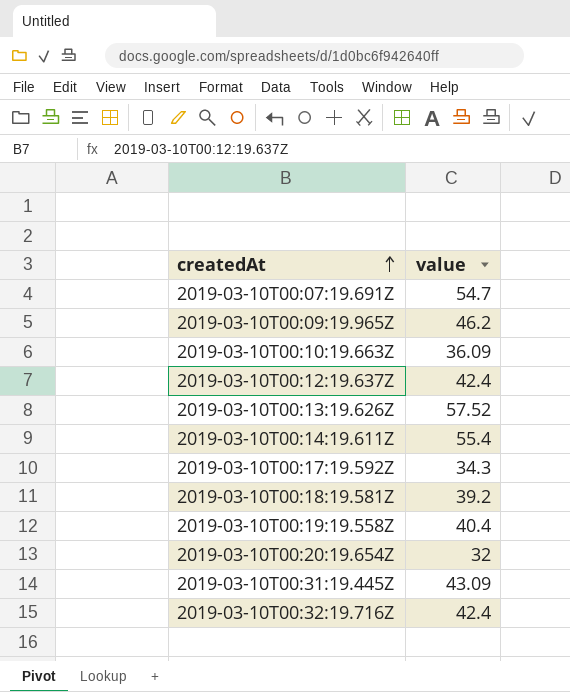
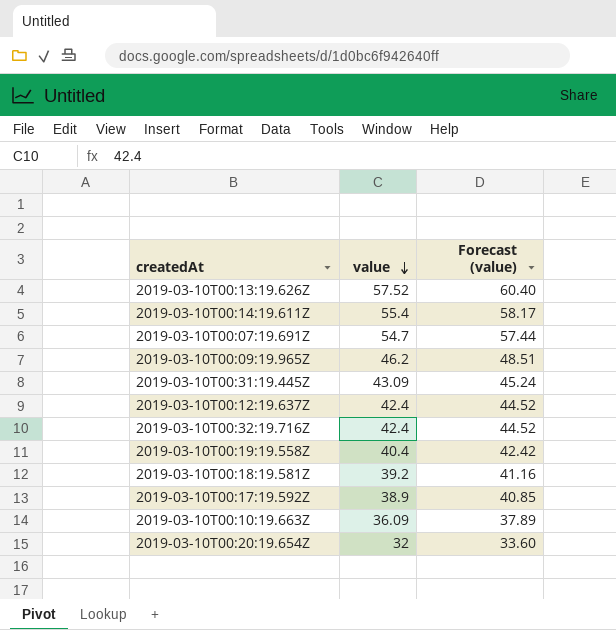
row order: createdAt ascending -> value descending
column Forecast (value) | formula: none -> [value] * 1.05
2019-03-10T00:17:19.592Z | value: 34.3 -> 38.9

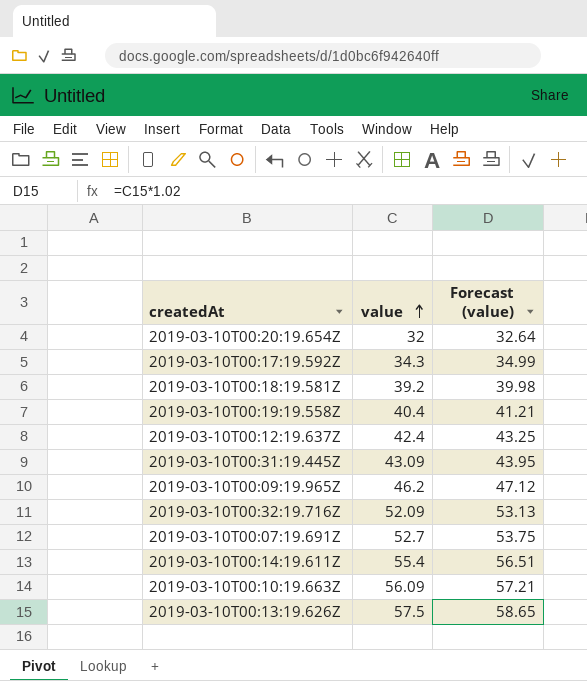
row order: value descending -> value ascending
column Forecast (value) | formula: [value] * 1.05 -> [value] * 1.02
2019-03-10T00:17:19.592Z | value: 38.9 -> 34.3
2019-03-10T00:32:19.716Z | value: 42.4 -> 52.09
2019-03-10T00:07:19.691Z | value: 54.7 -> 52.7
2019-03-10T00:10:19.663Z | value: 36.09 -> 56.09
2019-03-10T00:13:19.626Z | value: 57.52 -> 57.5

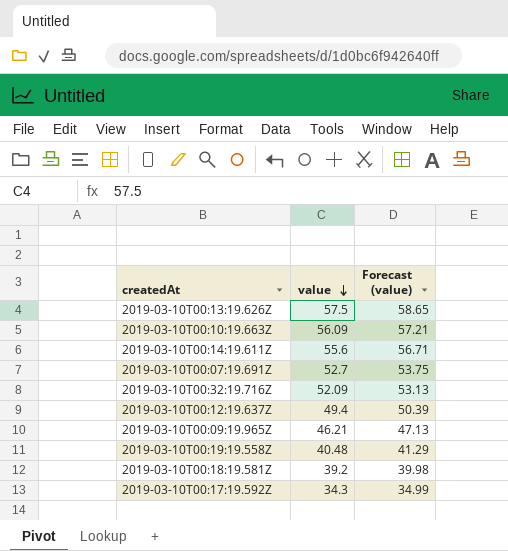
row order: value ascending -> value descending
row 2019-03-10T00:20:19.654Z: 32 | 32.64 -> none
row 2019-03-10T00:31:19.445Z: 43.09 | 43.95 -> none
2019-03-10T00:14:19.611Z | value: 55.4 -> 55.6
2019-03-10T00:14:19.611Z | Forecast (value): 56.51 -> 56.71
2019-03-10T00:12:19.637Z | value: 42.4 -> 49.4
2019-03-10T00:12:19.637Z | Forecast (value): 43.25 -> 50.39
2019-03-10T00:09:19.965Z | value: 46.2 -> 46.21
2019-03-10T00:09:19.965Z | Forecast (value): 47.12 -> 47.13
2019-03-10T00:19:19.558Z | value: 40.4 -> 40.48
2019-03-10T00:19:19.558Z | Forecast (value): 41.21 -> 41.29

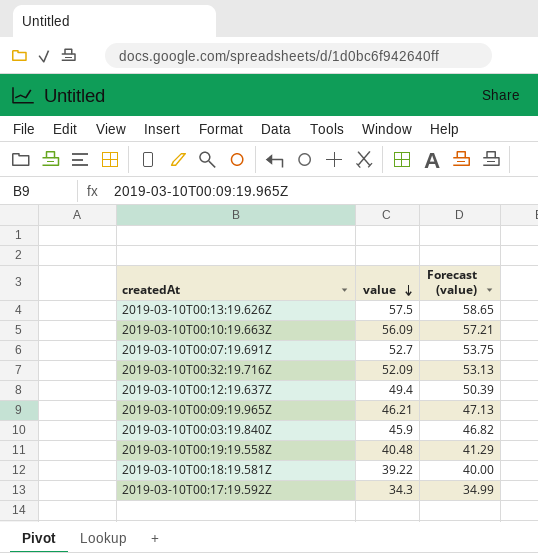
row 2019-03-10T00:14:19.611Z: 55.6 | 56.71 -> none
row 2019-03-10T00:03:19.840Z: none -> 45.9 | 46.82
2019-03-10T00:18:19.581Z | value: 39.2 -> 39.22
2019-03-10T00:18:19.581Z | Forecast (value): 39.98 -> 40.00

